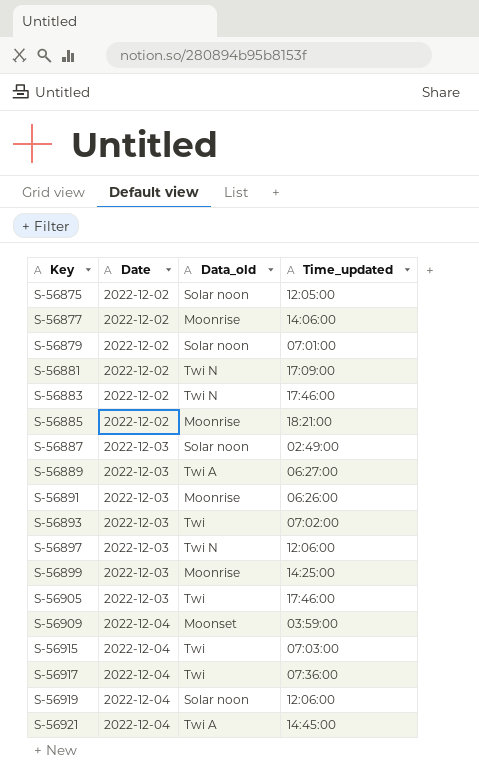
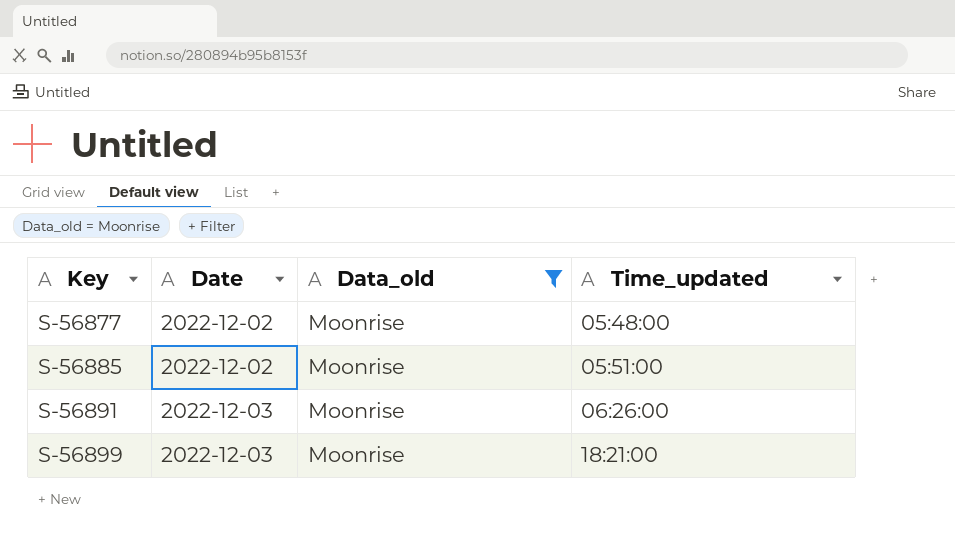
filter: none -> Data_old = Moonrise
S-56877 | Time_updated: 14:06:00 -> 05:48:00
S-56885 | Time_updated: 18:21:00 -> 05:51:00
S-56899 | Time_updated: 14:25:00 -> 18:21:00

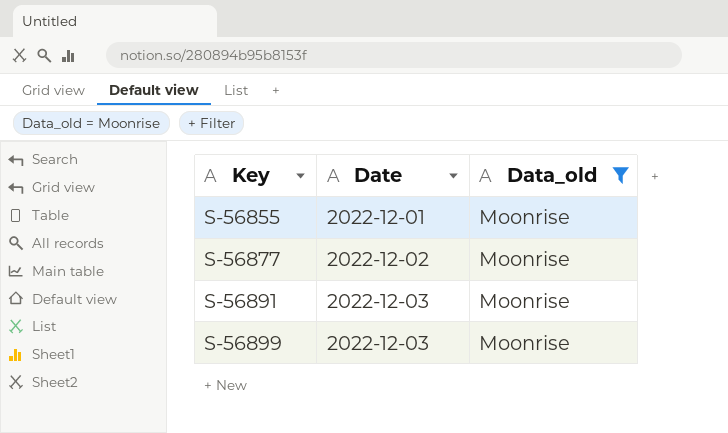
column Time_updated | position: 4 -> none
row S-56885: 2022-12-02 | Moonrise | 05:51:00 -> none
row S-56855: none -> 2022-12-01 | Moonrise

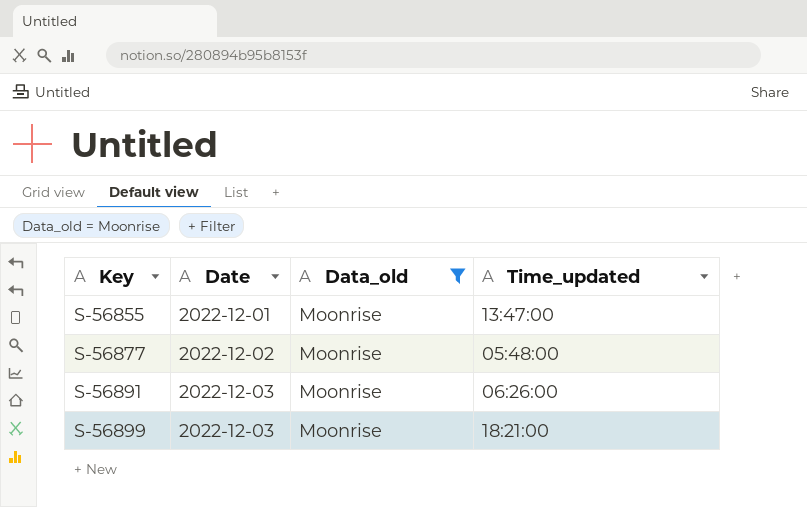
column Time_updated | position: none -> 4

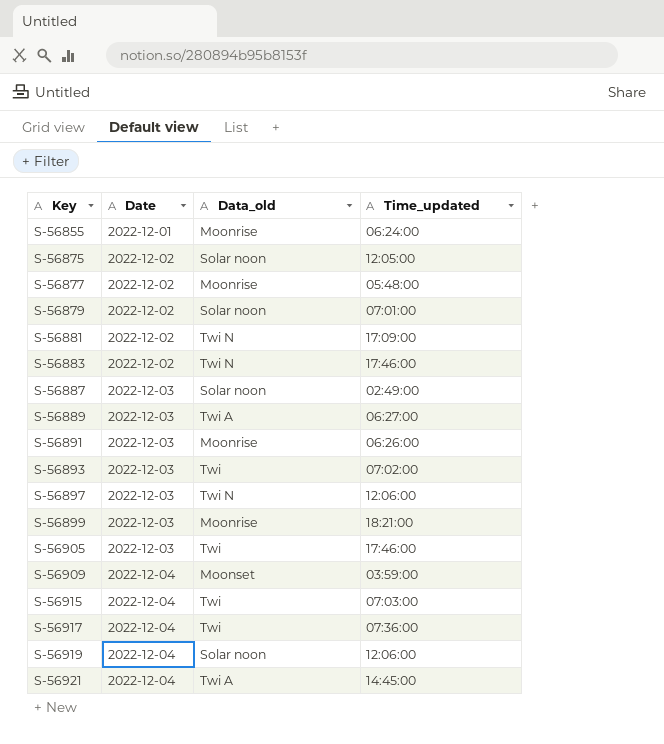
filter: Data_old = Moonrise -> none
S-56855 | Time_updated: 13:47:00 -> 06:24:00

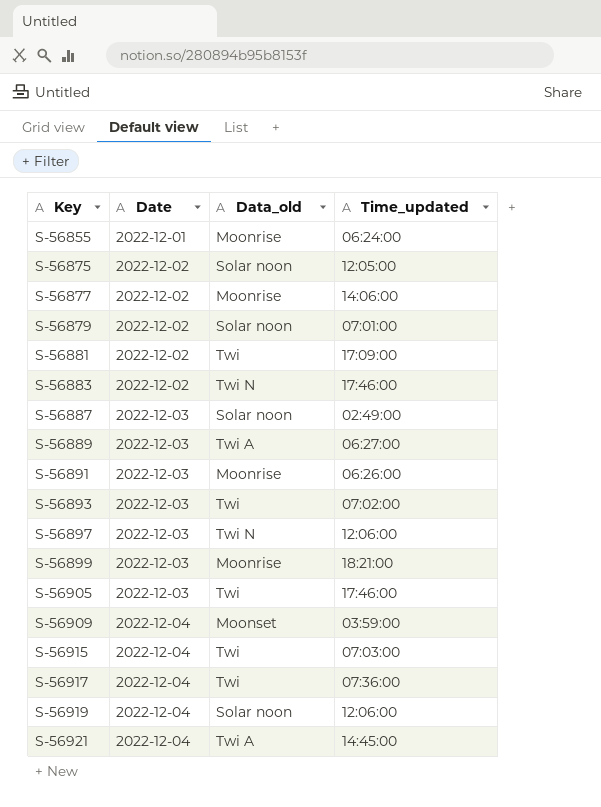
S-56877 | Time_updated: 05:48:00 -> 14:06:00
S-56881 | Data_old: Twi N -> Twi

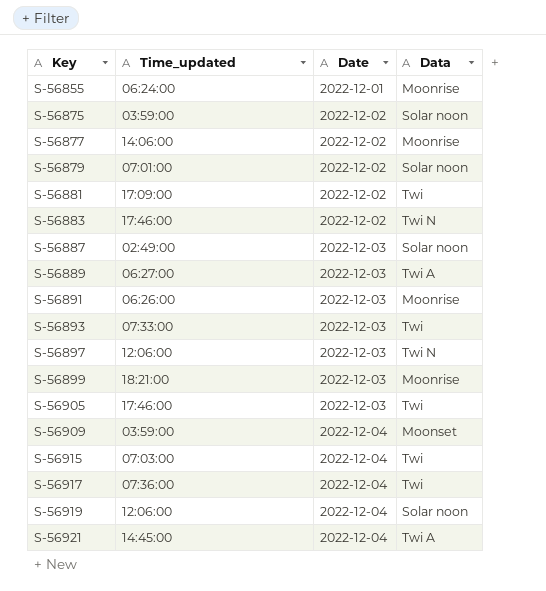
column Time_updated | position: 4 -> 2
column name: Data_old -> Data
S-56875 | Time_updated: 12:05:00 -> 03:59:00
S-56893 | Time_updated: 07:02:00 -> 07:33:00

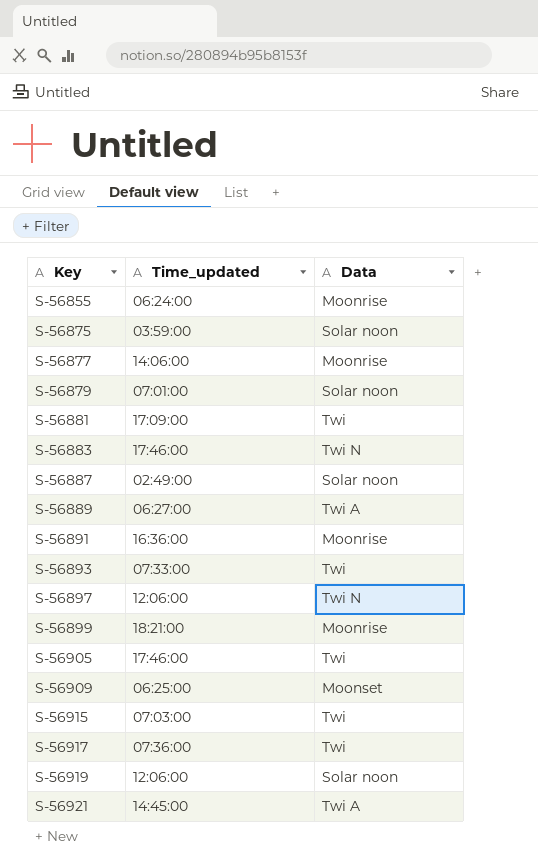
column Date | position: 3 -> none
S-56891 | Time_updated: 06:26:00 -> 16:36:00
S-56909 | Time_updated: 03:59:00 -> 06:25:00

